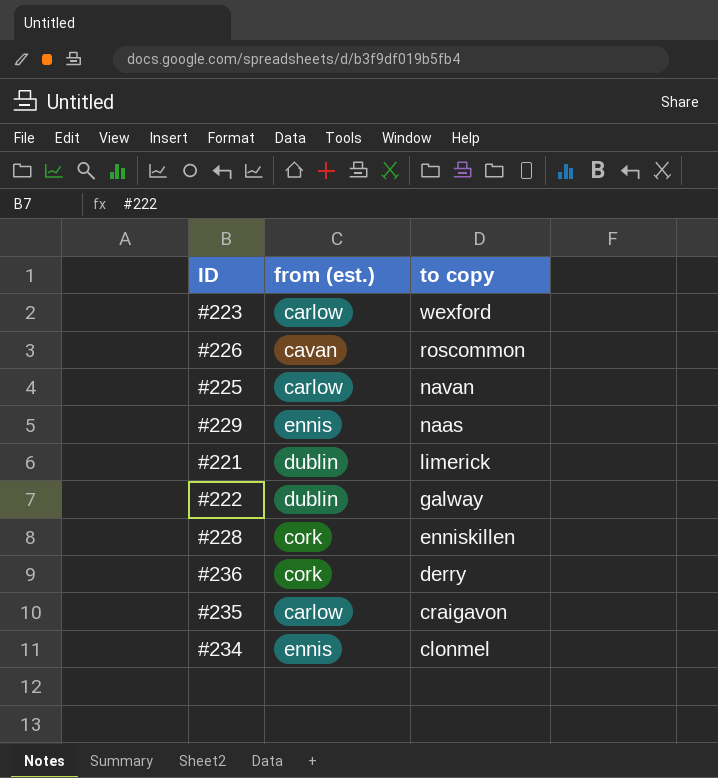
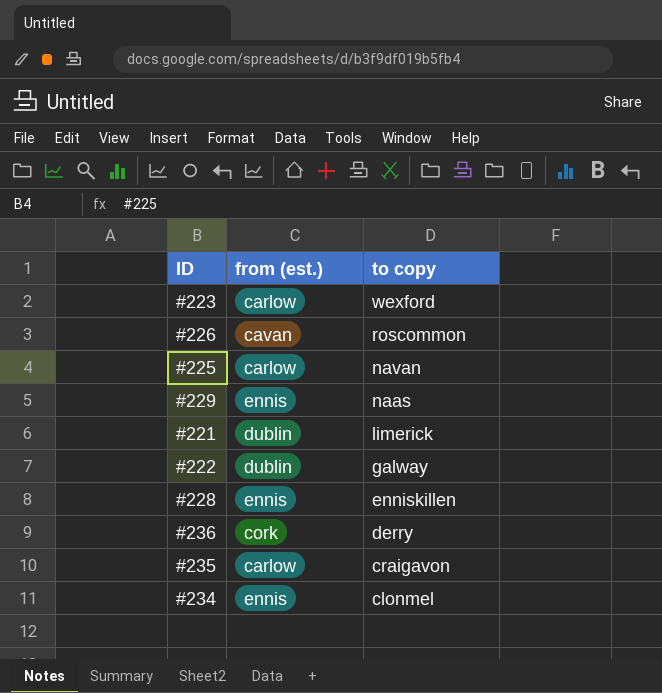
#228 | from (est.): cork -> ennis

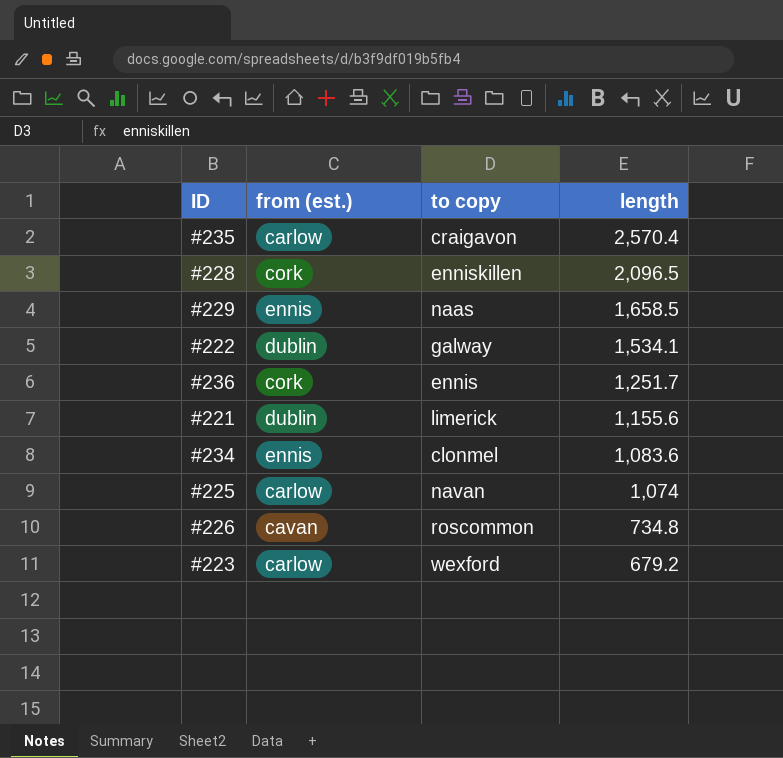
row order: to copy descending -> length descending
column length | position: none -> 4
#228 | from (est.): ennis -> cork
#236 | to copy: derry -> ennis

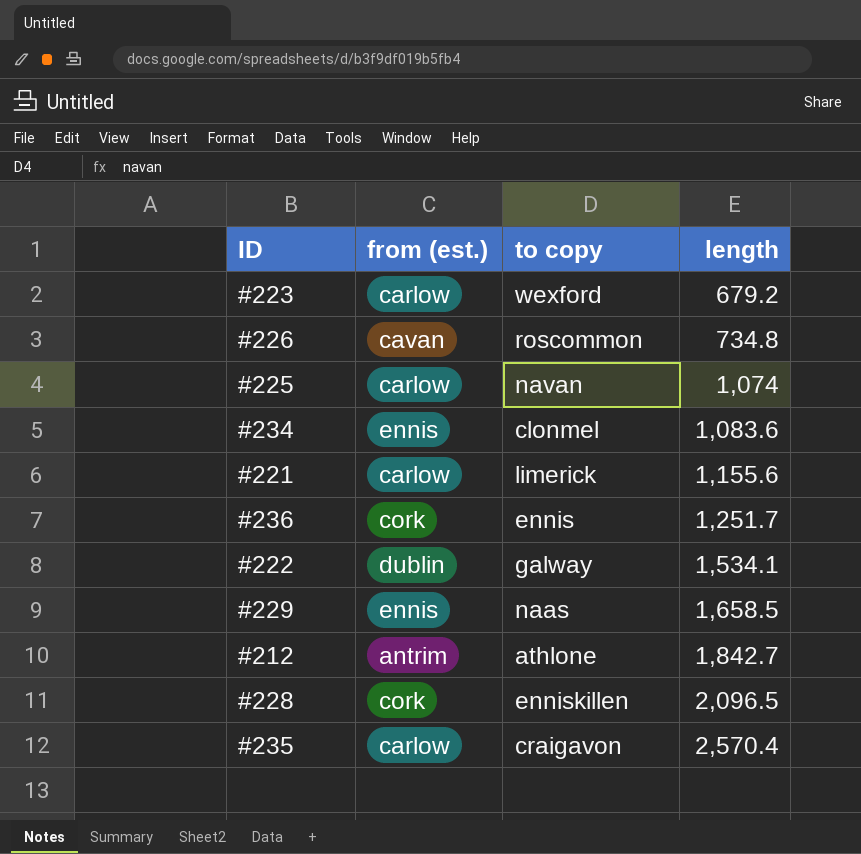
row order: length descending -> length ascending
#221 | from (est.): dublin -> carlow
row #212: none -> antrim | athlone | 1,842.7

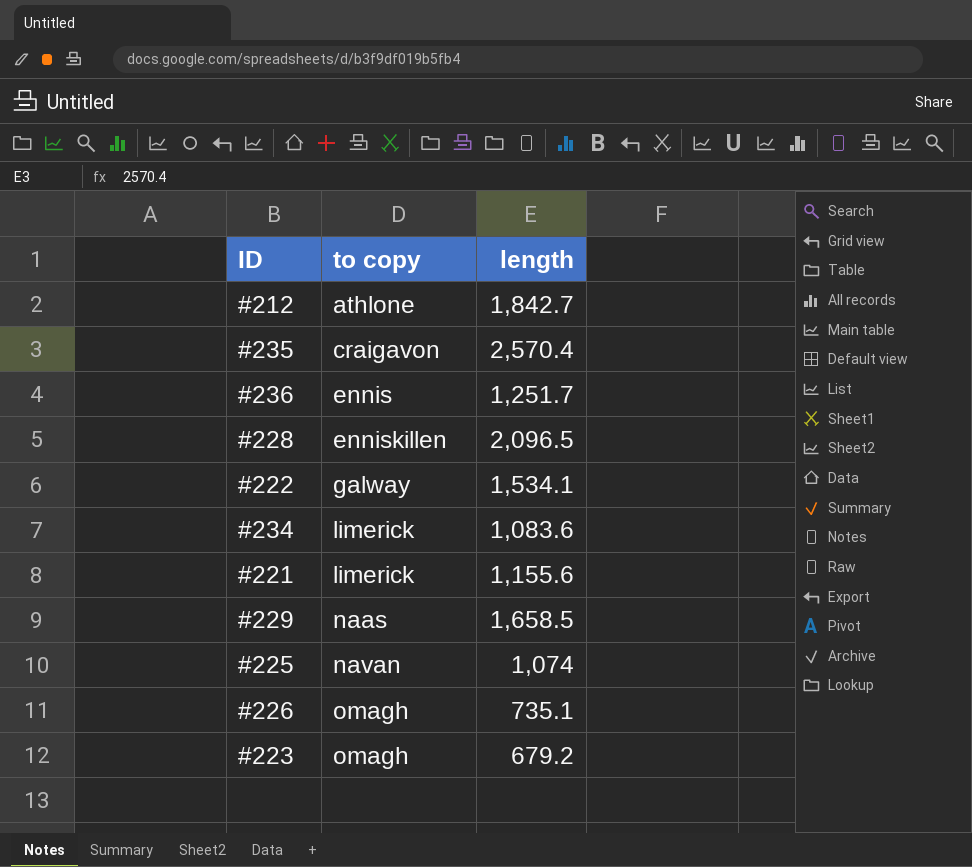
row order: length ascending -> to copy ascending
column from (est.) | position: 2 -> none
#234 | to copy: clonmel -> limerick
#226 | to copy: roscommon -> omagh
#226 | length: 734.8 -> 735.1
#223 | to copy: wexford -> omagh

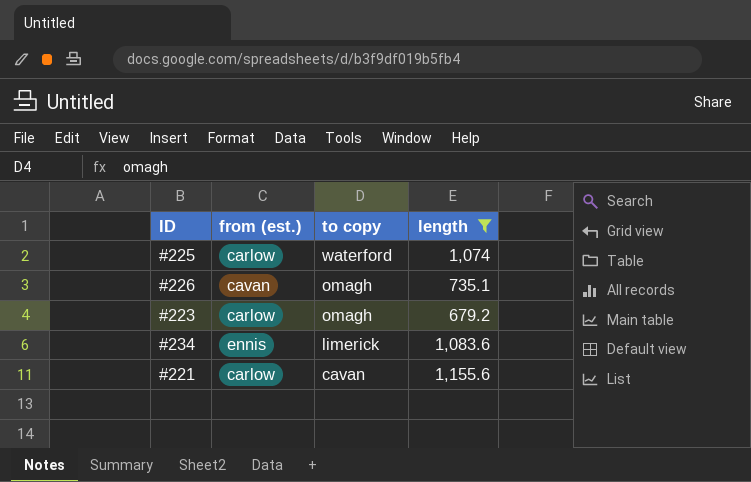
filter: none -> length <= 1,155.6
row order: to copy ascending -> to copy descending
column from (est.) | position: none -> 2
#225 | to copy: navan -> waterford
#221 | to copy: limerick -> cavan

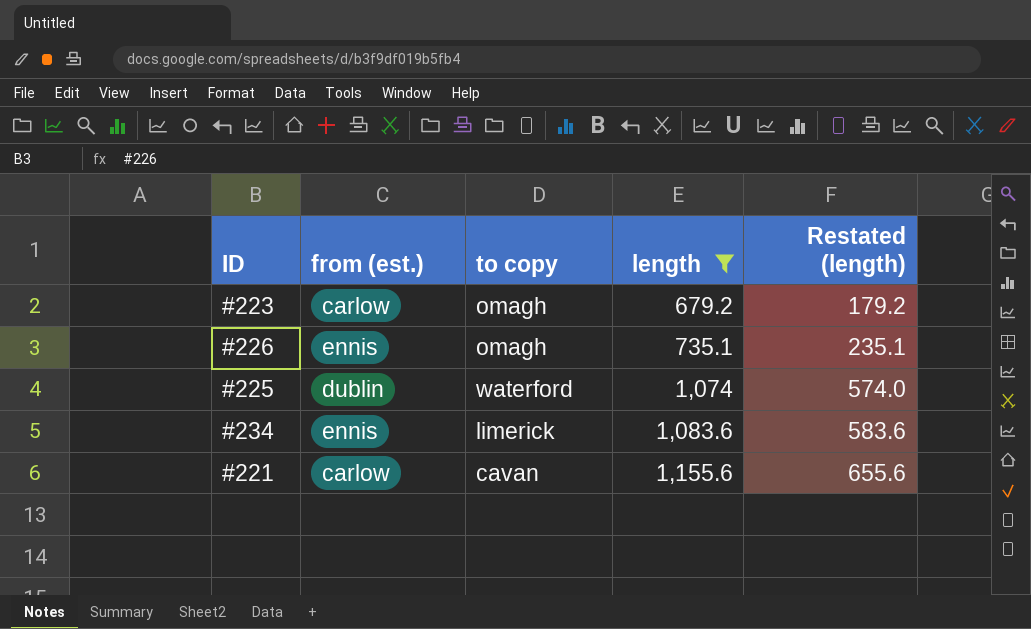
row order: to copy descending -> length ascending
column Restated (length) | formula: none -> [length] - 500
#226 | from (est.): cavan -> ennis
#225 | from (est.): carlow -> dublin

